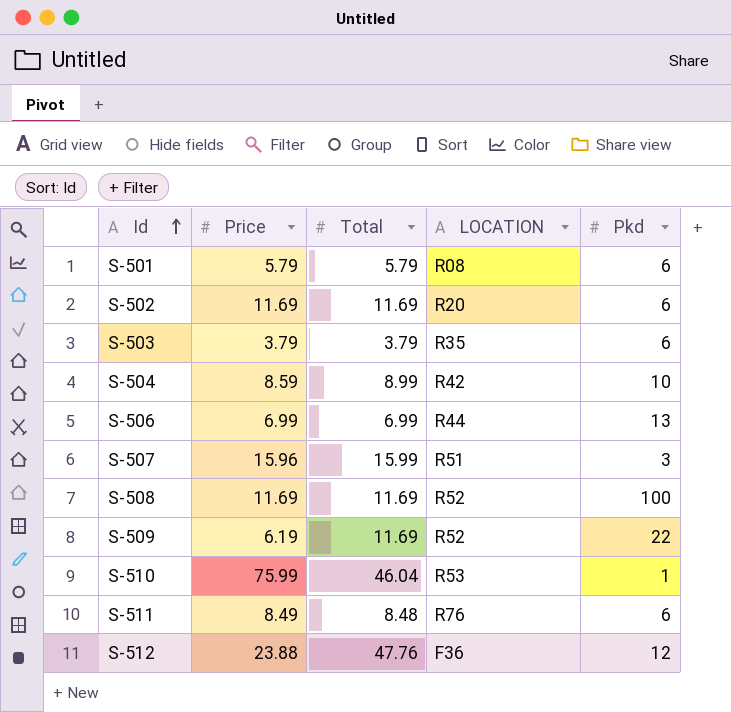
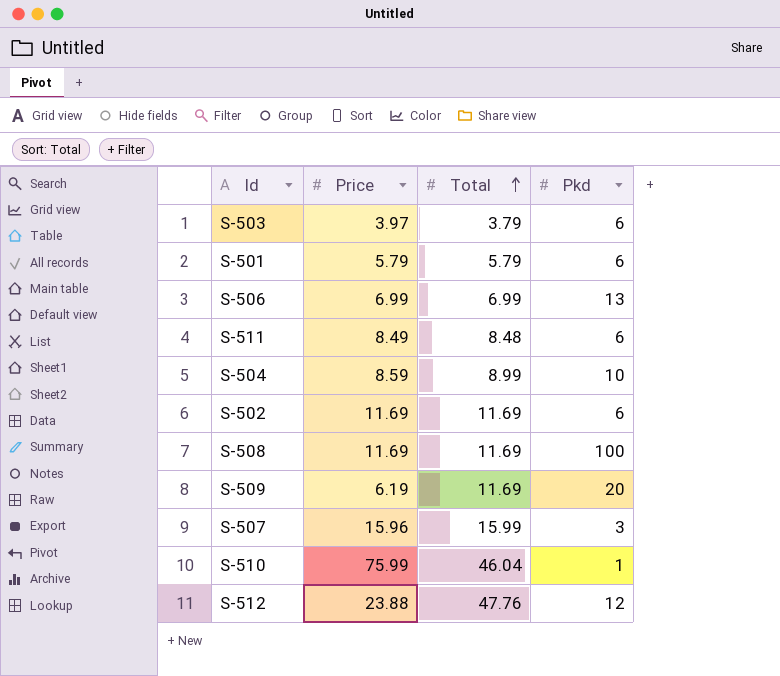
row order: Id ascending -> Total ascending
column LOCATION | position: 4 -> none
S-503 | Price: 3.79 -> 3.97
S-509 | Pkd: 22 -> 20

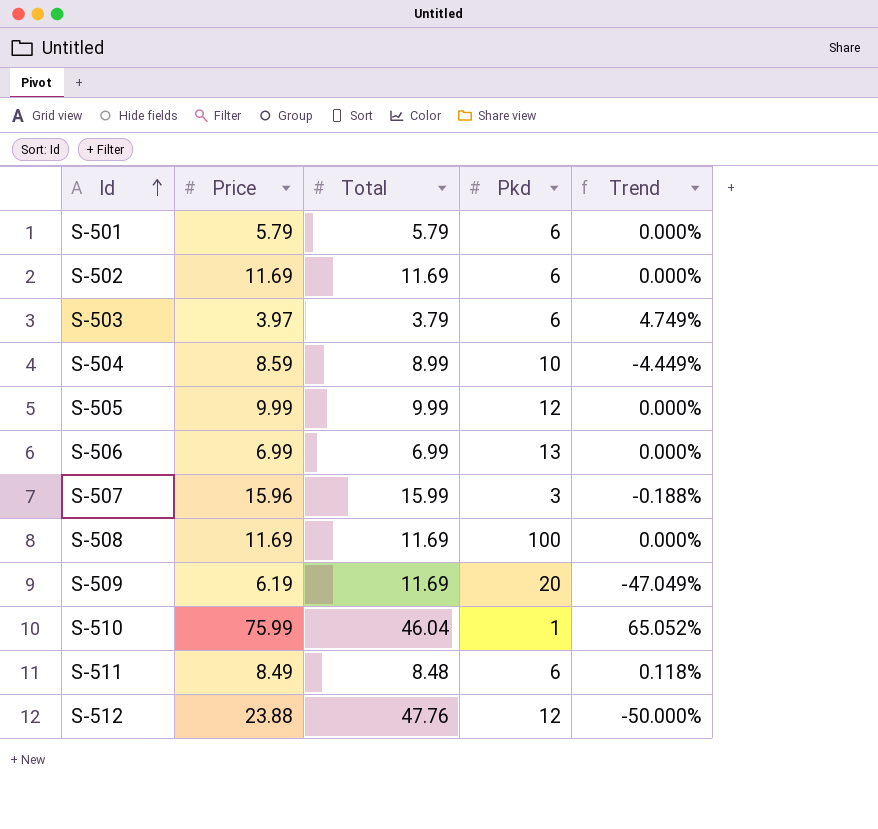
row order: Total ascending -> Id ascending
column Trend | formula: none -> ([Price] - [Total]) / [Total]
row S-505: none -> 9.99 | 9.99 | 12 | 0.000%

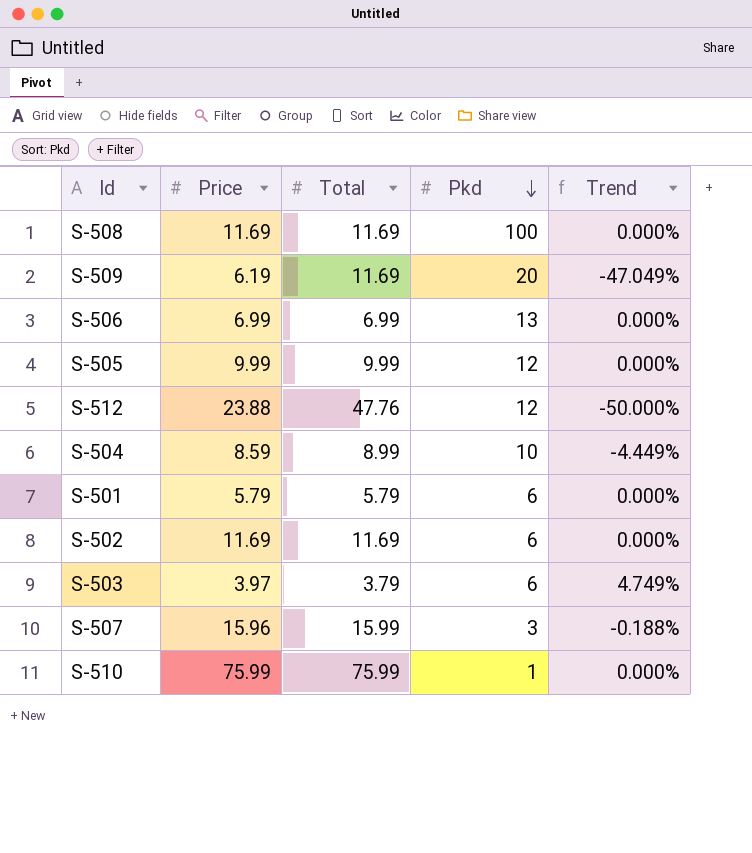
row order: Id ascending -> Pkd descending
row S-511: 8.49 | 8.48 | 6 | 0.118% -> none
S-510 | Total: 46.04 -> 75.99
S-510 | Trend: 65.052% -> 0.000%

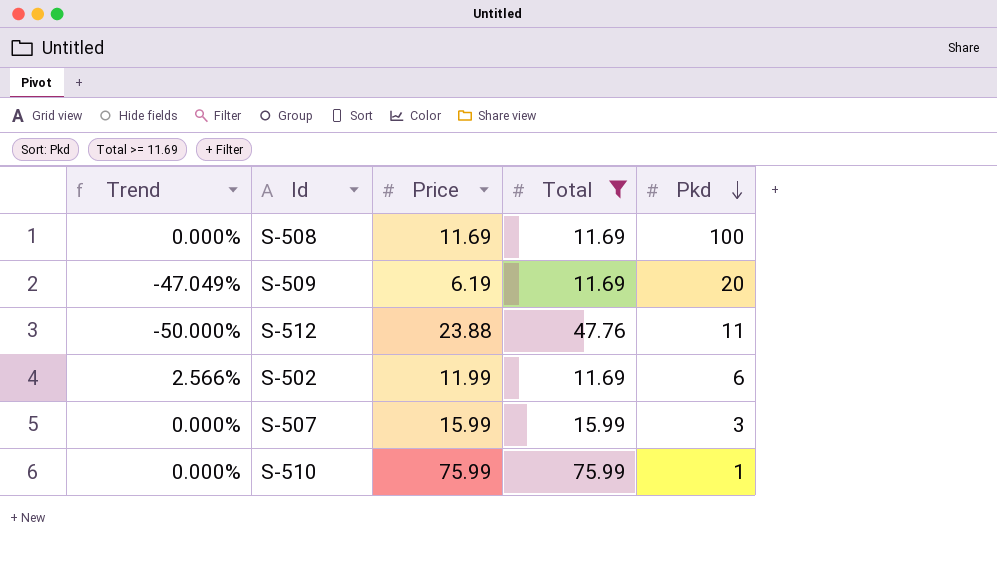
filter: none -> Total >= 11.69
column Trend | position: 5 -> 1
S-512 | Pkd: 12 -> 11
S-502 | Trend: 0.000% -> 2.566%
S-502 | Price: 11.69 -> 11.99
S-507 | Trend: -0.188% -> 0.000%
S-507 | Price: 15.96 -> 15.99

